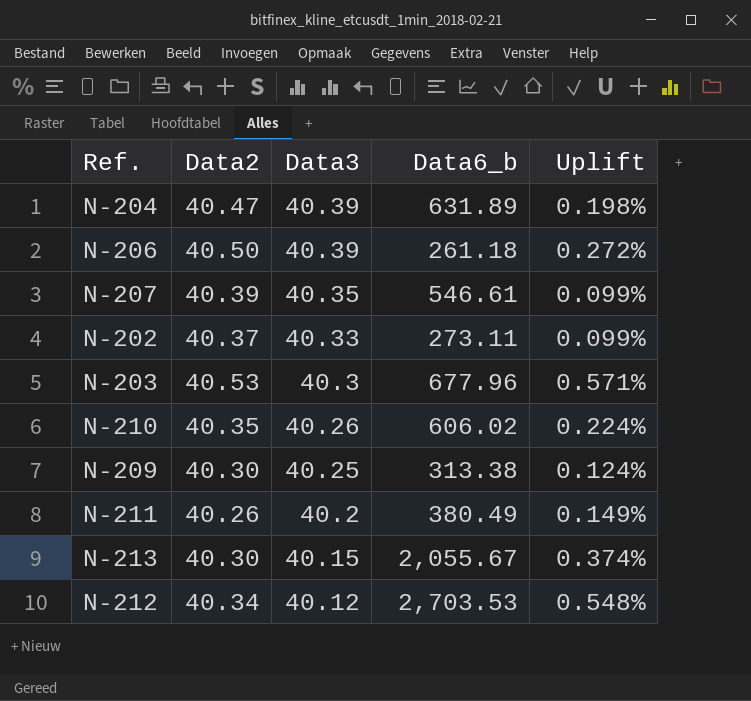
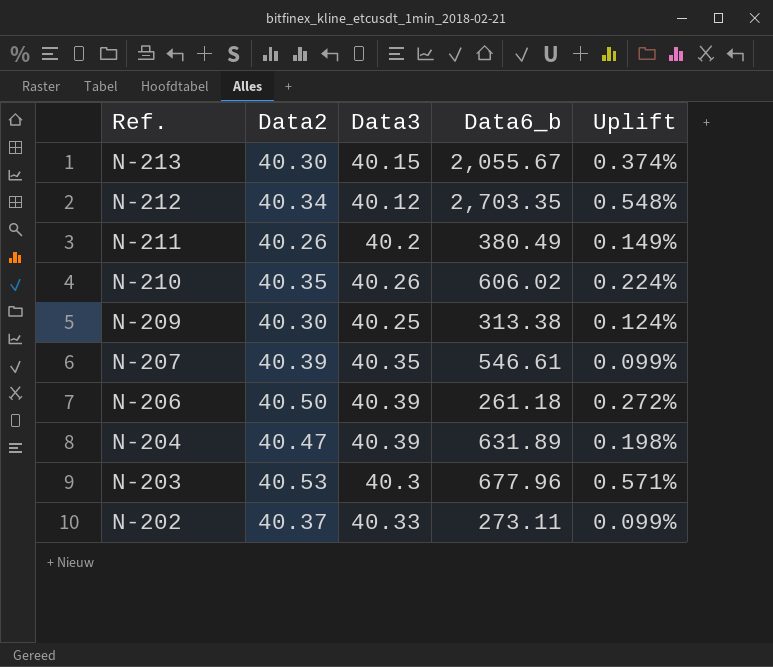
row order: Data3 descending -> Ref. descending
N-212 | Data6_b: 2,703.53 -> 2,703.35

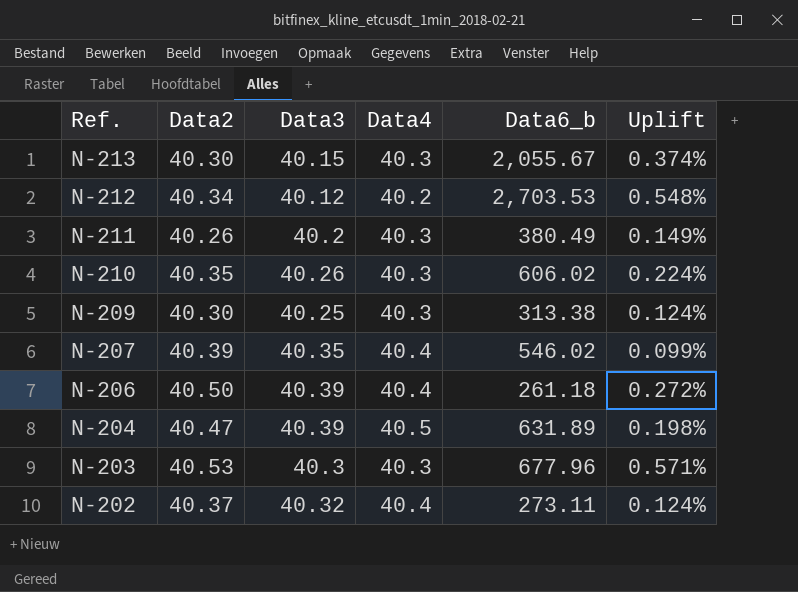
column Data4 | position: none -> 4
N-212 | Data6_b: 2,703.35 -> 2,703.53
N-207 | Data6_b: 546.61 -> 546.02
N-202 | Data3: 40.33 -> 40.32
N-202 | Uplift: 0.099% -> 0.124%

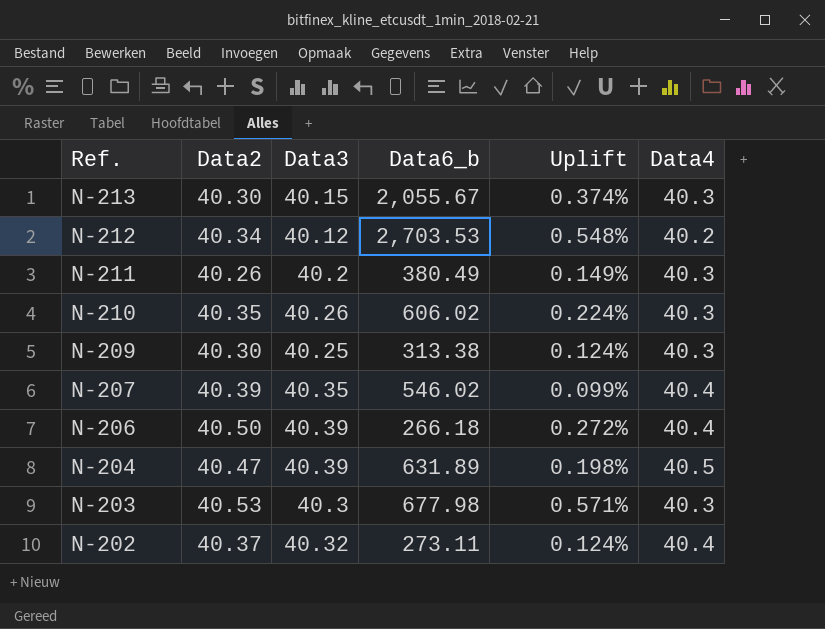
column Data4 | position: 4 -> 6
N-206 | Data6_b: 261.18 -> 266.18
N-203 | Data6_b: 677.96 -> 677.98

